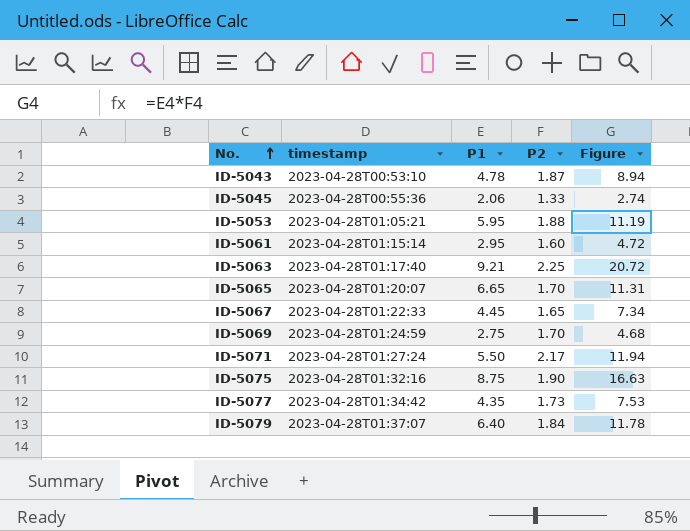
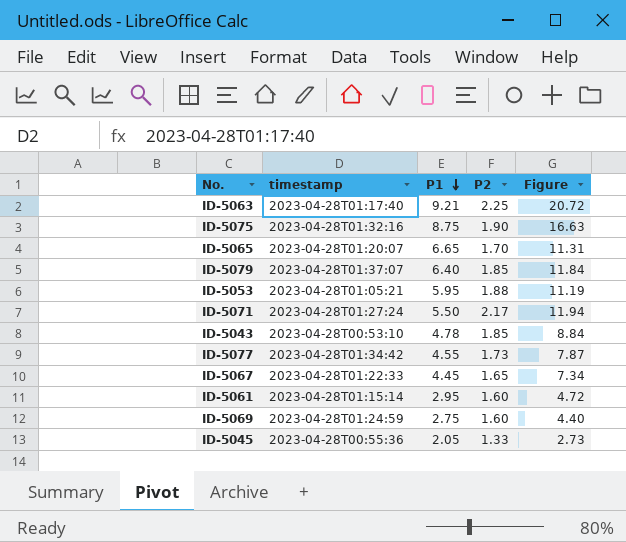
row order: No. ascending -> P1 descending
ID-5079 | P2: 1.84 -> 1.85
ID-5079 | Figure: 11.78 -> 11.84
ID-5043 | P2: 1.87 -> 1.85
ID-5043 | Figure: 8.94 -> 8.84
ID-5077 | P1: 4.35 -> 4.55
ID-5077 | Figure: 7.53 -> 7.87
ID-5069 | P2: 1.70 -> 1.60
ID-5069 | Figure: 4.68 -> 4.40
ID-5045 | P1: 2.06 -> 2.05
ID-5045 | Figure: 2.74 -> 2.73

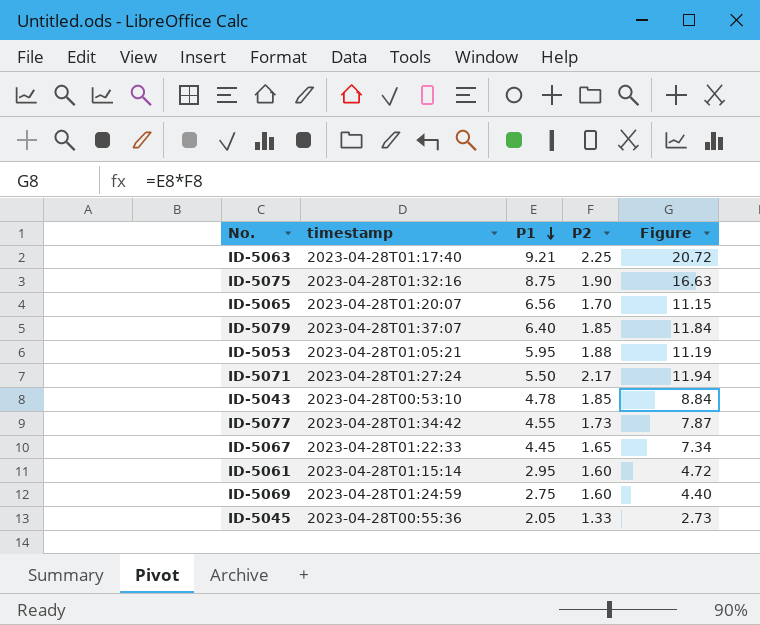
ID-5065 | P1: 6.65 -> 6.56
ID-5065 | Figure: 11.31 -> 11.15

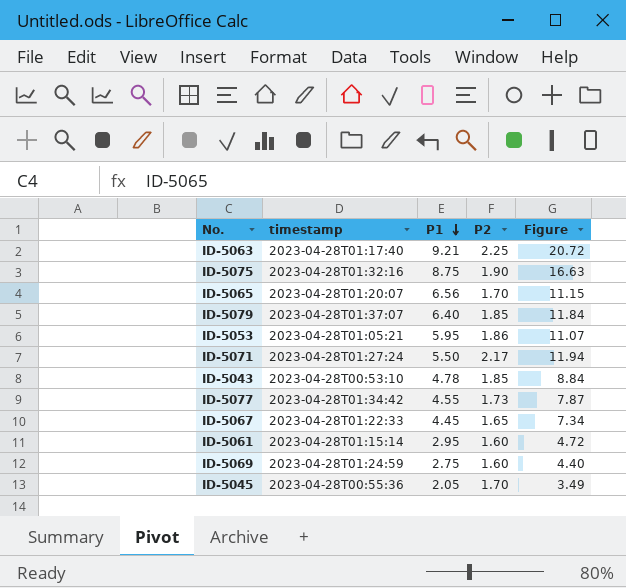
ID-5053 | P2: 1.88 -> 1.86
ID-5053 | Figure: 11.19 -> 11.07
ID-5045 | P2: 1.33 -> 1.70
ID-5045 | Figure: 2.73 -> 3.49

